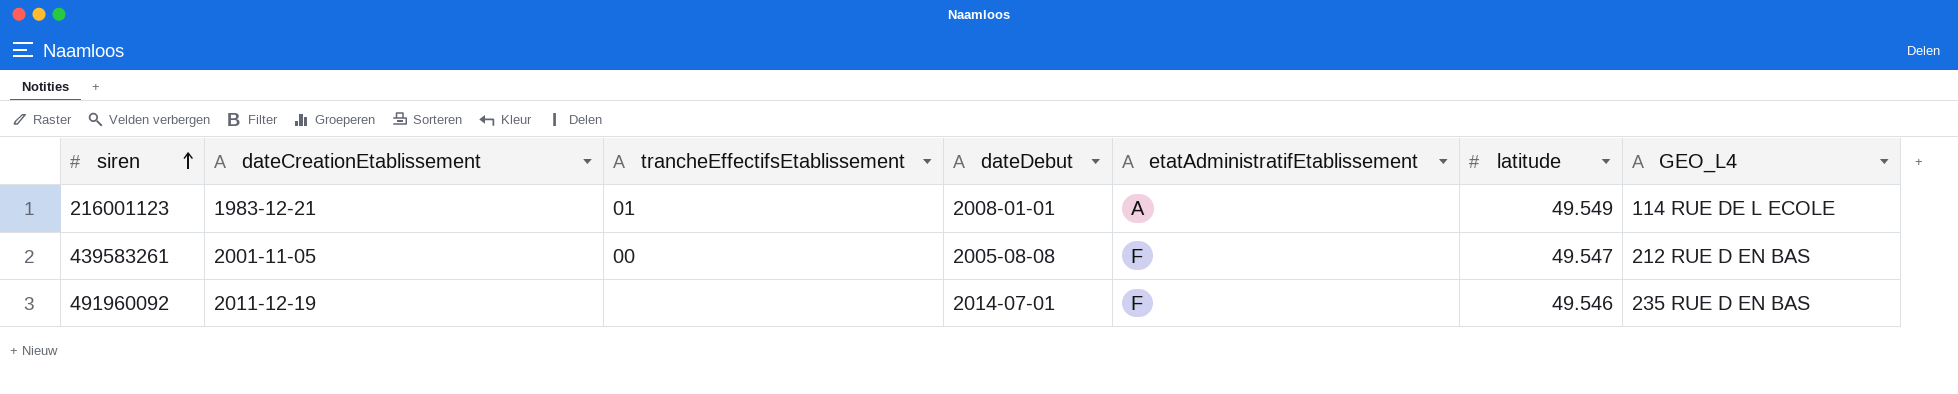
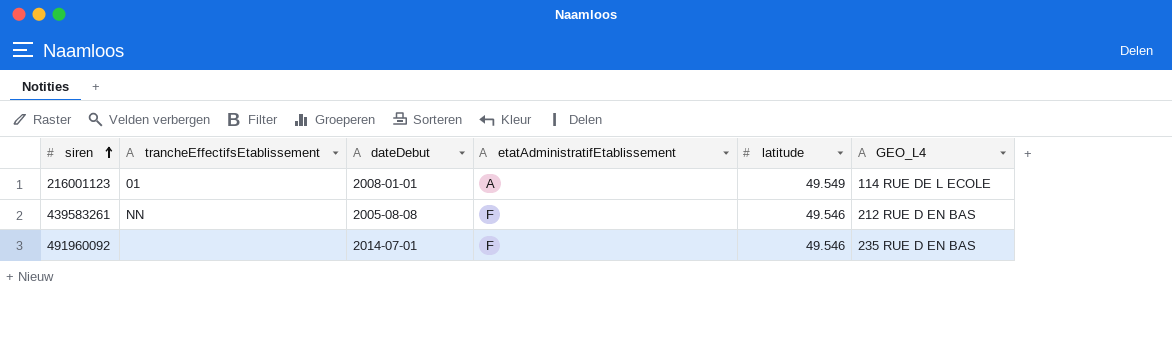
column dateCreationEtablissement | position: 2 -> none
439583261 | trancheEffectifsEtablissement: 00 -> NN
439583261 | latitude: 49.547 -> 49.546

